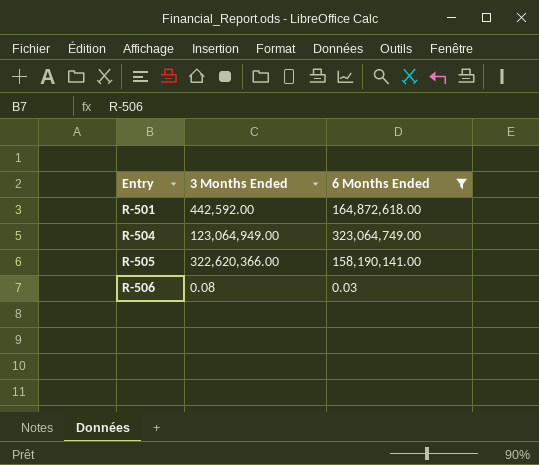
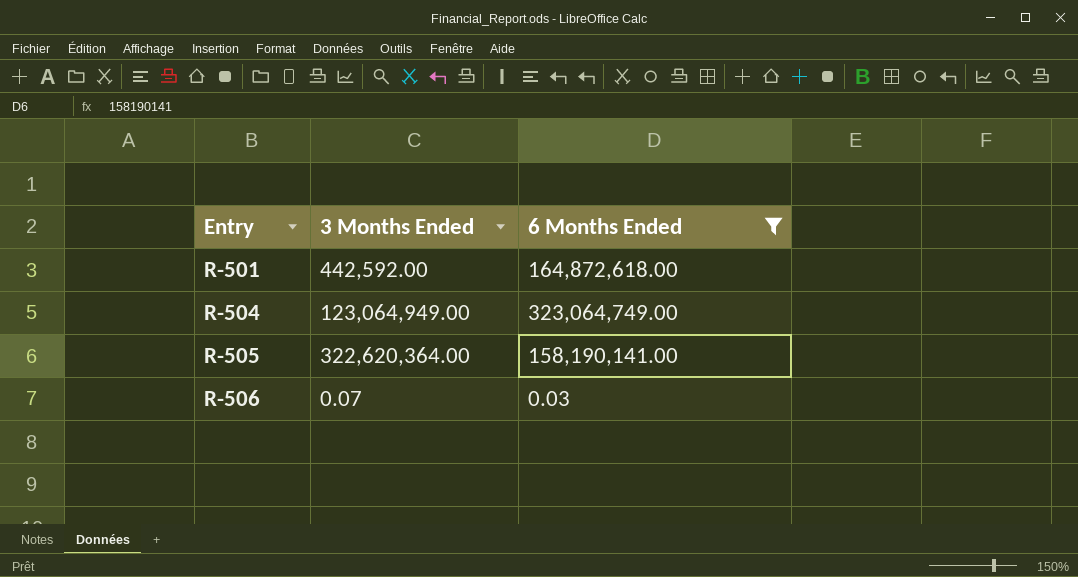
R-505 | 3 Months Ended: 322,620,366.00 -> 322,620,364.00
R-506 | 3 Months Ended: 0.08 -> 0.07

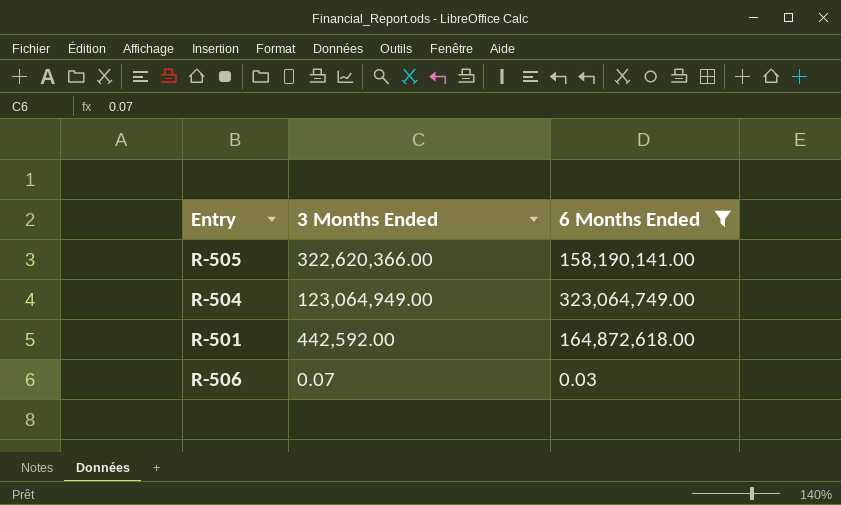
row order: Entry ascending -> 3 Months Ended descending
R-505 | 3 Months Ended: 322,620,364.00 -> 322,620,366.00

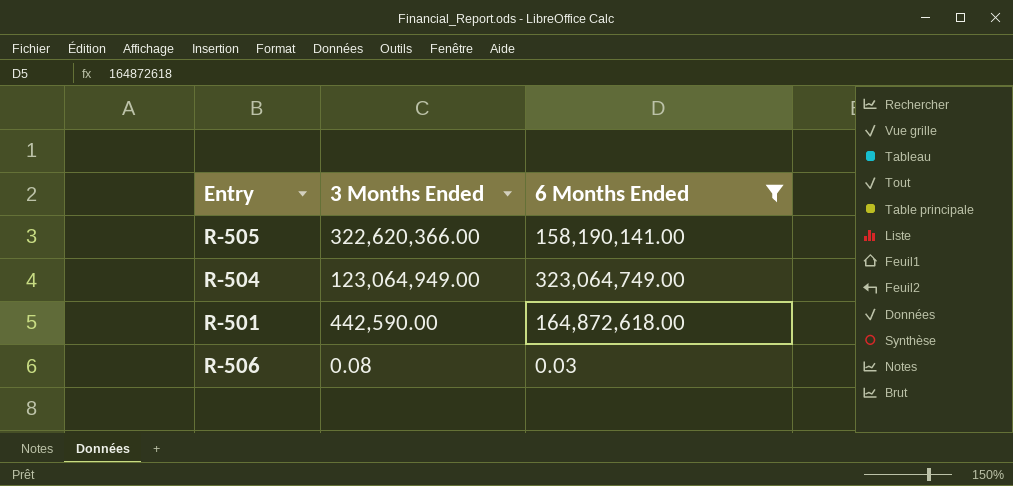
R-501 | 3 Months Ended: 442,592.00 -> 442,590.00
R-506 | 3 Months Ended: 0.07 -> 0.08

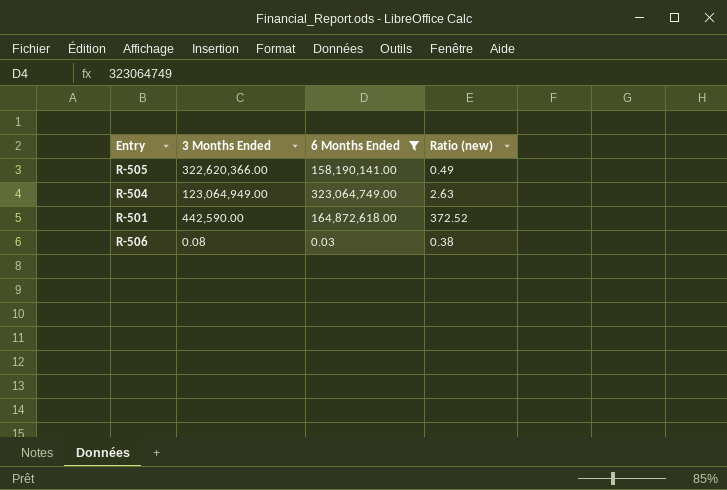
column Ratio (new) | formula: none -> [6 Months Ended] / [3 Months Ended]

